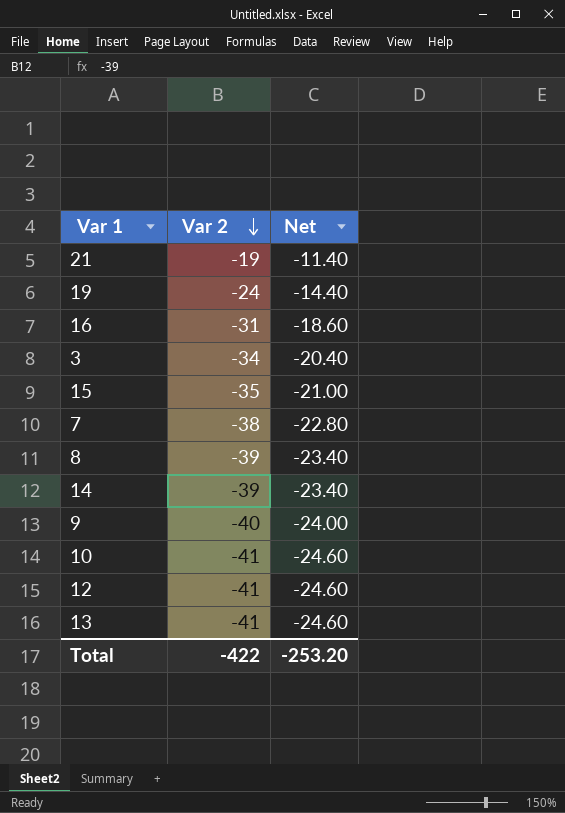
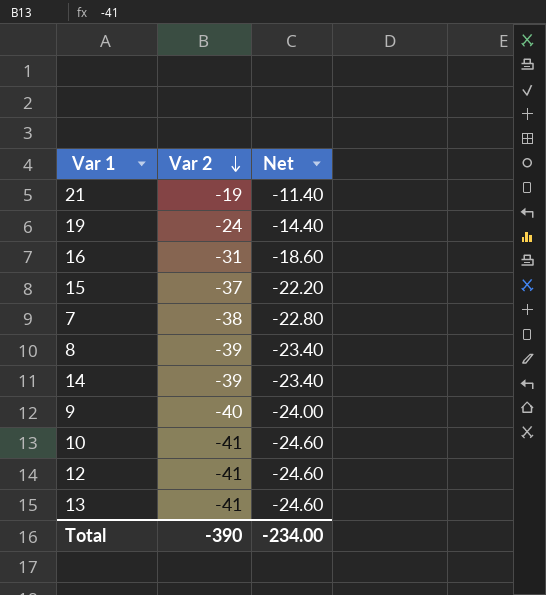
row 3: -34 | -20.40 -> none
15 | Var 2: -35 -> -37
15 | Net: -21.00 -> -22.20
Total | Var 2: -422 -> -390
Total | Net: -253.20 -> -234.00

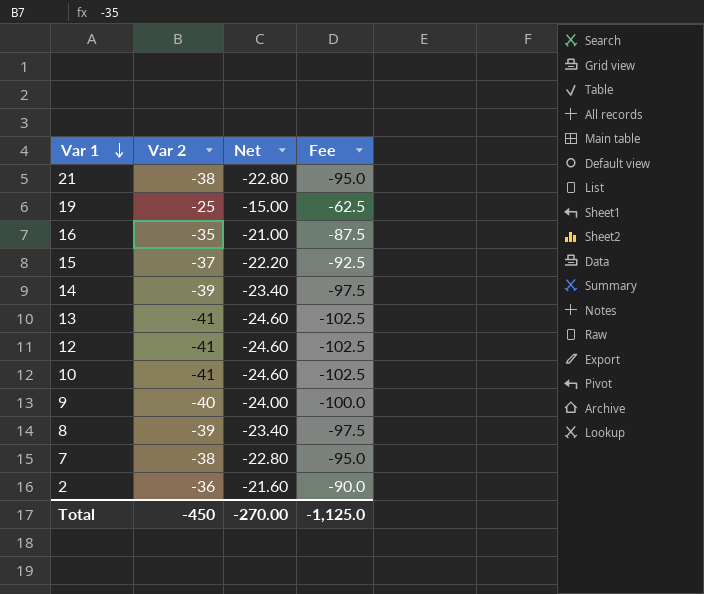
row order: Var 2 descending -> Var 1 descending
column Fee | formula: none -> [Var 2] * 2.5
21 | Var 2: -19 -> -38
21 | Net: -11.40 -> -22.80
19 | Var 2: -24 -> -25
19 | Net: -14.40 -> -15.00
16 | Var 2: -31 -> -35
16 | Net: -18.60 -> -21.00
row 2: none -> -36 | -21.60 | -90.0
Total | Var 2: -390 -> -450
Total | Net: -234.00 -> -270.00

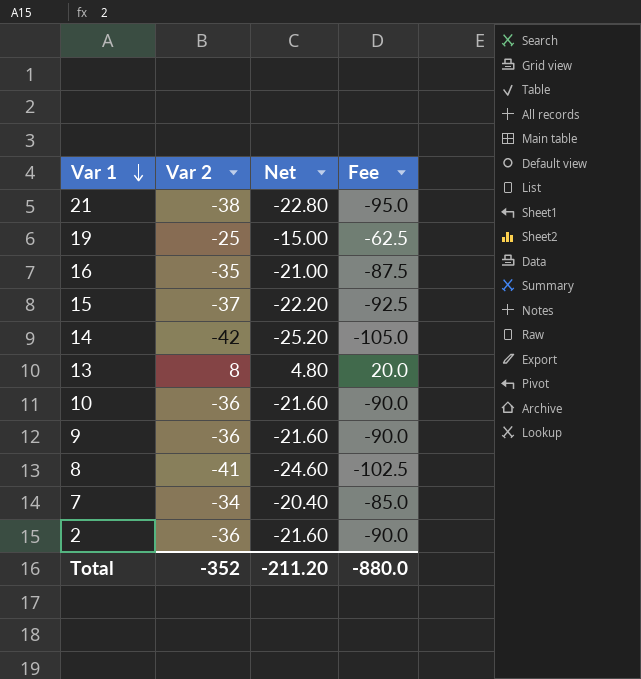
row 12: -41 | -24.60 | -102.5 -> none
14 | Var 2: -39 -> -42
14 | Net: -23.40 -> -25.20
14 | Fee: -97.5 -> -105.0
13 | Var 2: -41 -> 8
13 | Net: -24.60 -> 4.80
13 | Fee: -102.5 -> 20.0
10 | Var 2: -41 -> -36
10 | Net: -24.60 -> -21.60
10 | Fee: -102.5 -> -90.0
9 | Var 2: -40 -> -36
9 | Net: -24.00 -> -21.60
9 | Fee: -100.0 -> -90.0
8 | Var 2: -39 -> -41
8 | Net: -23.40 -> -24.60
8 | Fee: -97.5 -> -102.5
7 | Var 2: -38 -> -34
7 | Net: -22.80 -> -20.40
7 | Fee: -95.0 -> -85.0
Total | Var 2: -450 -> -352
Total | Net: -270.00 -> -211.20
Total | Fee: -1,125.0 -> -880.0

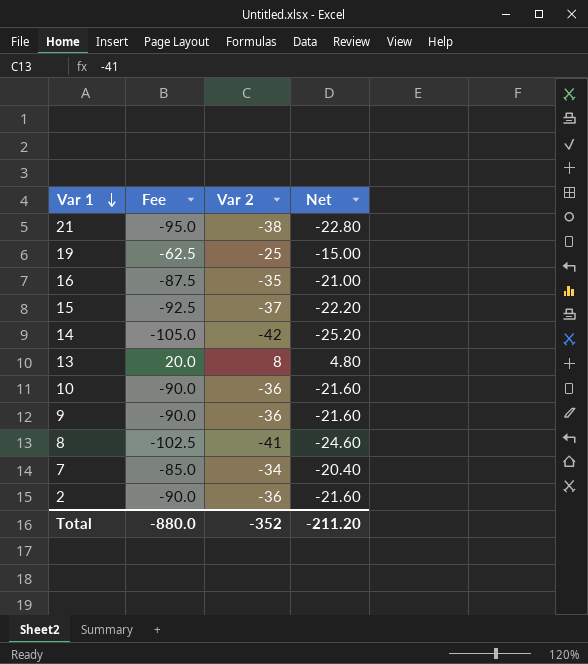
column Fee | position: 4 -> 2

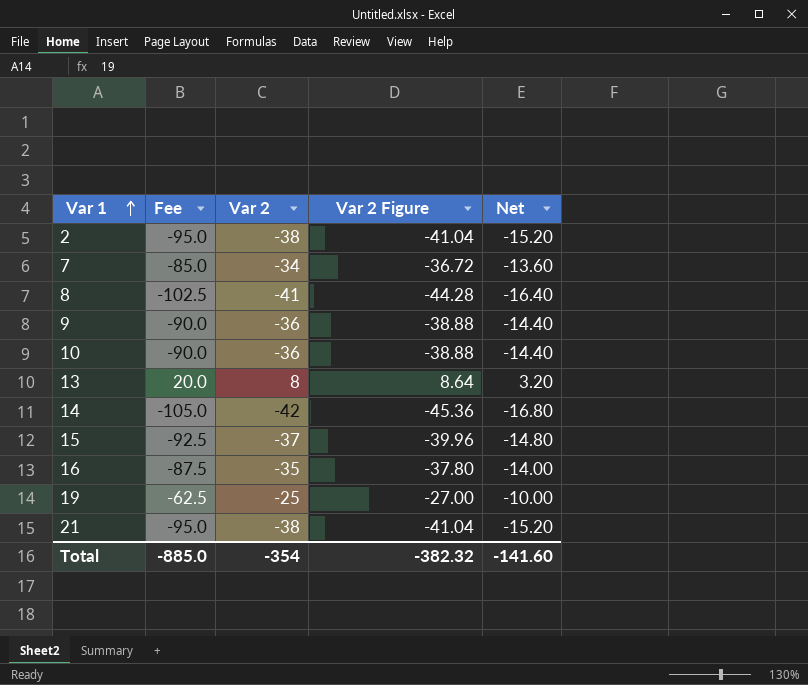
row order: Var 1 descending -> Var 1 ascending
column Var 2 Figure | formula: none -> [Var 2] * 1.08
column Net | formula: [Var 2] * 0.6 -> [Var 2] * 0.4
2 | Fee: -90.0 -> -95.0
2 | Var 2: -36 -> -38
Total | Fee: -880.0 -> -885.0
Total | Var 2: -352 -> -354
Total | Net: -211.20 -> -141.60

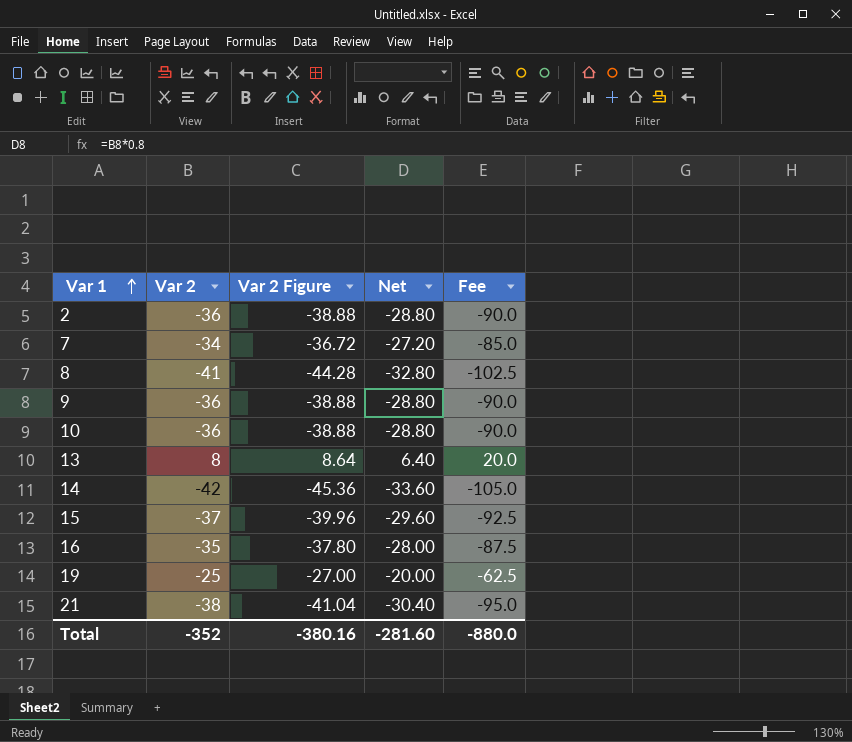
column Net | formula: [Var 2] * 0.4 -> [Var 2] * 0.8
column Fee | position: 2 -> 5
2 | Var 2: -38 -> -36
2 | Var 2 Figure: -41.04 -> -38.88
2 | Fee: -95.0 -> -90.0
Total | Var 2: -354 -> -352
Total | Var 2 Figure: -382.32 -> -380.16
Total | Net: -141.60 -> -281.60
Total | Fee: -885.0 -> -880.0

